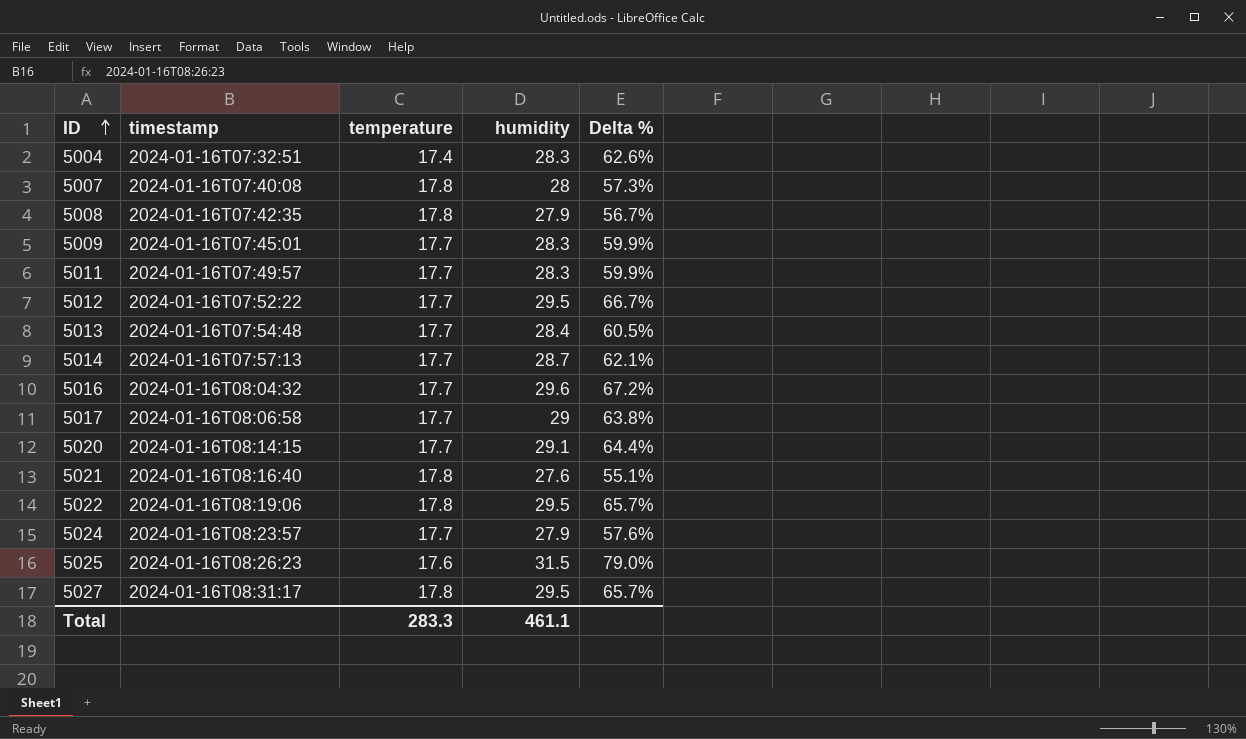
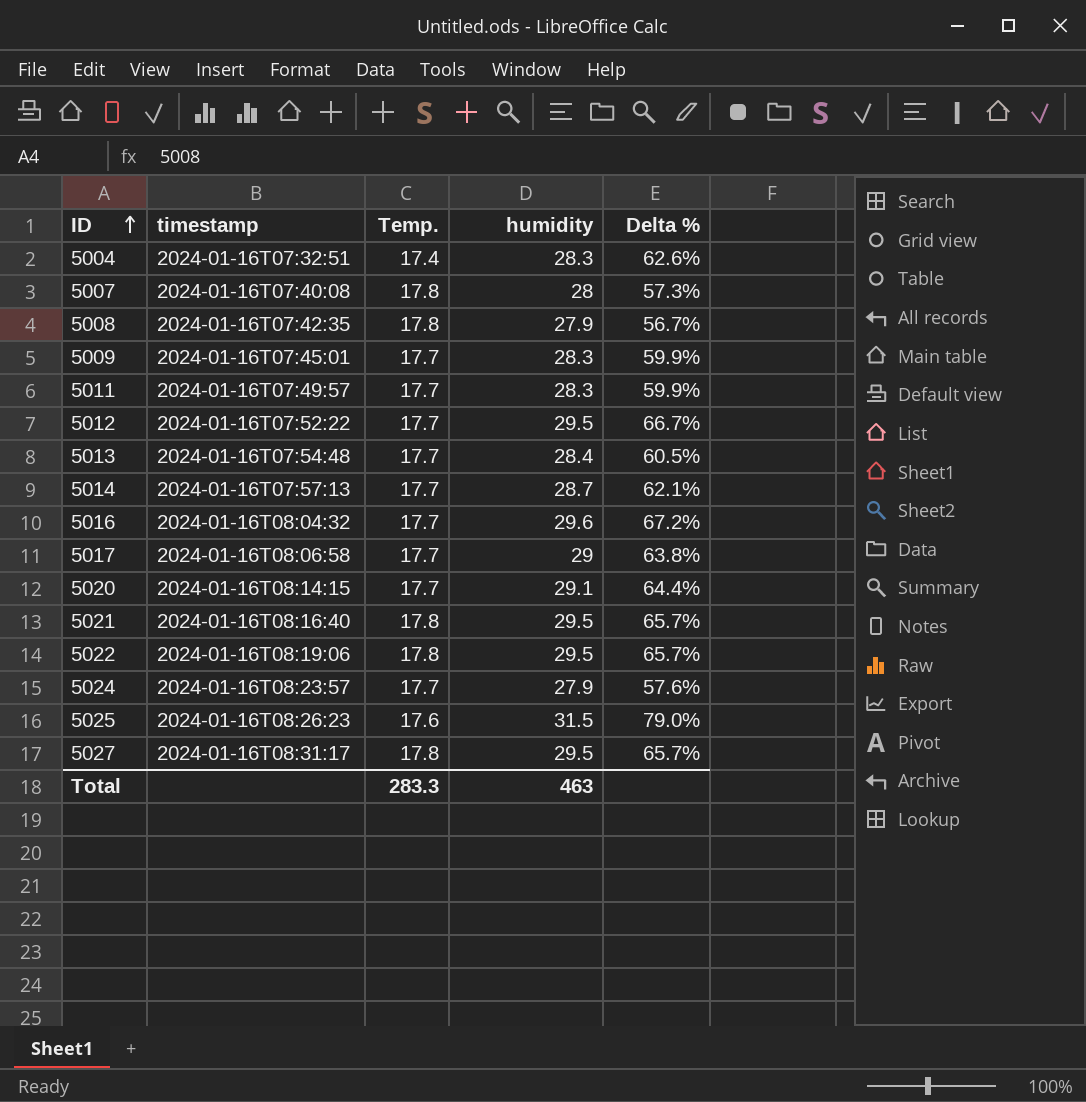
column name: temperature -> Temp.
5021 | humidity: 27.6 -> 29.5
5021 | Delta %: 55.1% -> 65.7%
Total | humidity: 461.1 -> 463

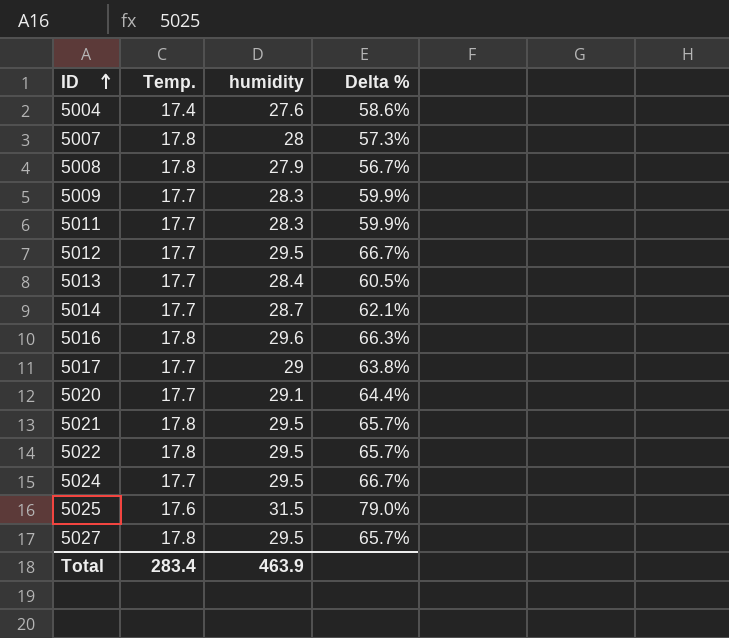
column timestamp | position: 2 -> none
5004 | humidity: 28.3 -> 27.6
5004 | Delta %: 62.6% -> 58.6%
5016 | Temp.: 17.7 -> 17.8
5016 | Delta %: 67.2% -> 66.3%
5024 | humidity: 27.9 -> 29.5
5024 | Delta %: 57.6% -> 66.7%
Total | Temp.: 283.3 -> 283.4
Total | humidity: 463 -> 463.9

